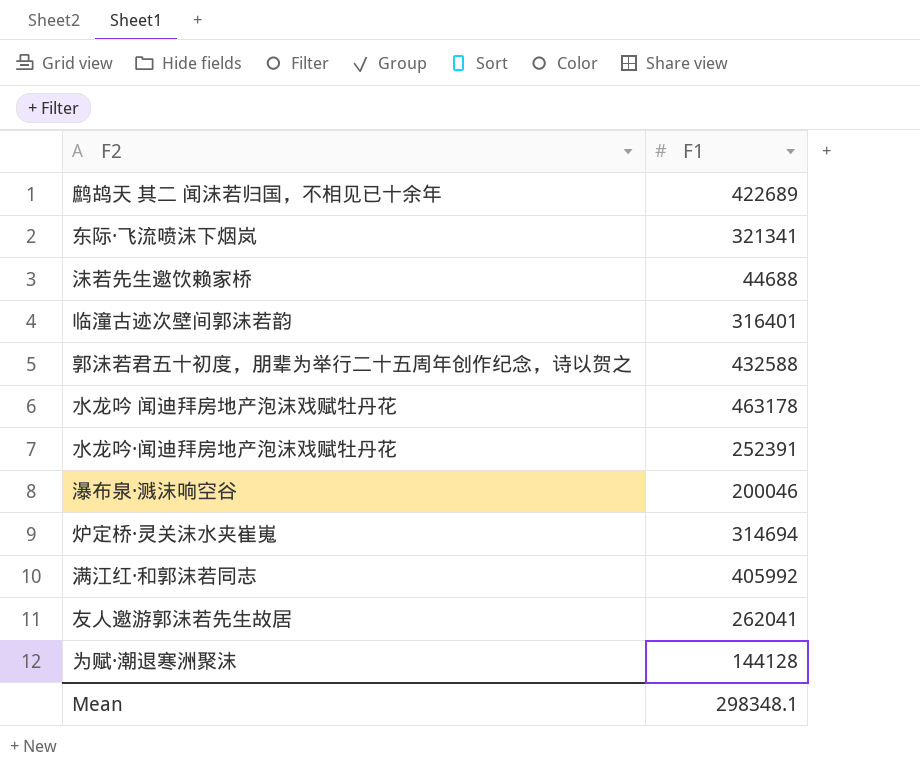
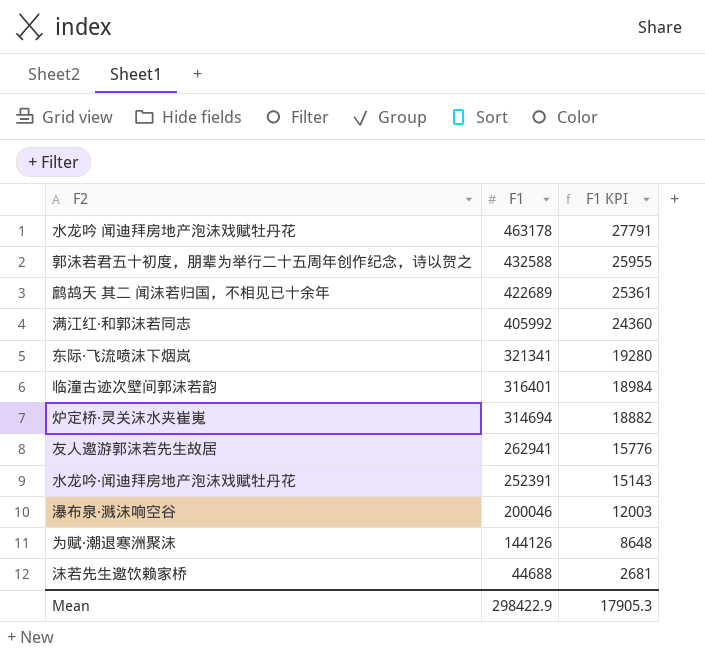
row order: none -> F1 descending
column F1 KPI | formula: none -> [F1] * 0.06
友人邀游郭沫若先生故居 | F1: 262041 -> 262941
为赋·潮退寒洲聚沫 | F1: 144128 -> 144126
Mean | F1: 298348.1 -> 298422.9

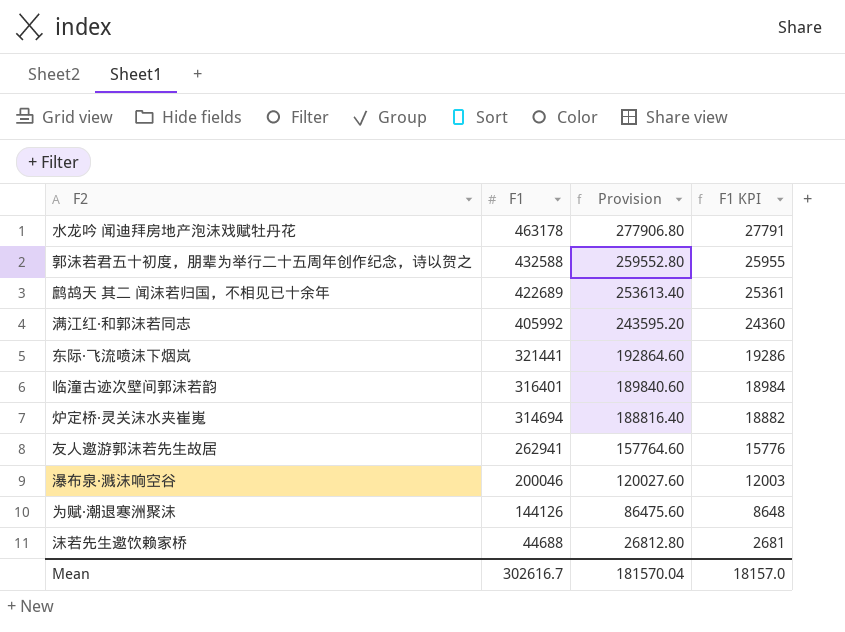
column Provision | formula: none -> [F1] * 0.6
row 水龙吟·闻迪拜房地产泡沫戏赋牡丹花: 252391 | 15143 -> none
东际·飞流喷沫下烟岚 | F1: 321341 -> 321441
东际·飞流喷沫下烟岚 | F1 KPI: 19280 -> 19286
Mean | F1: 298422.9 -> 302616.7
Mean | F1 KPI: 17905.3 -> 18157.0

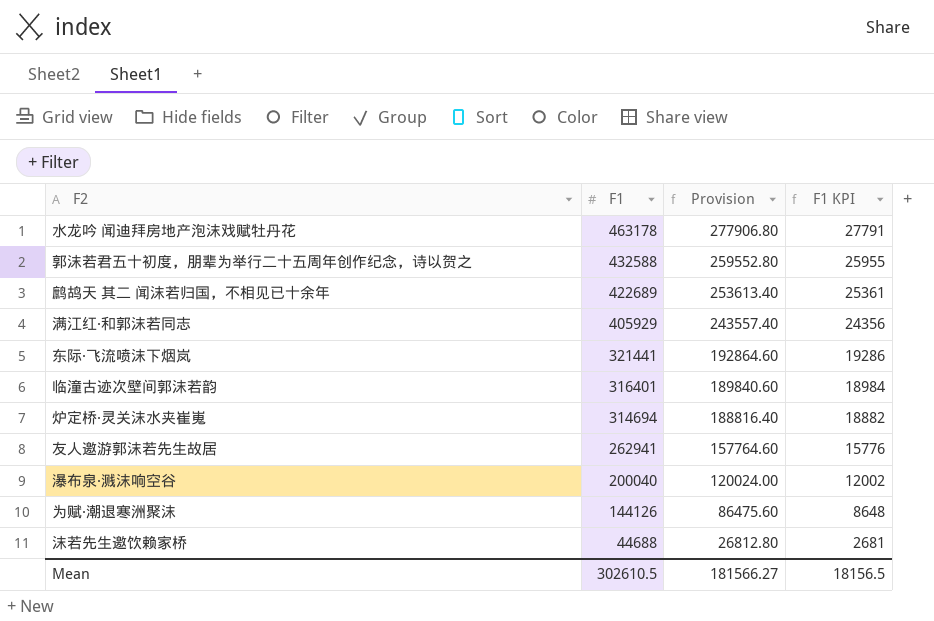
满江红·和郭沫若同志 | F1: 405992 -> 405929
满江红·和郭沫若同志 | Provision: 243595.20 -> 243557.40
满江红·和郭沫若同志 | F1 KPI: 24360 -> 24356
瀑布泉·溅沫响空谷 | F1: 200046 -> 200040
瀑布泉·溅沫响空谷 | Provision: 120027.60 -> 120024.00
瀑布泉·溅沫响空谷 | F1 KPI: 12003 -> 12002
Mean | F1: 302616.7 -> 302610.5
Mean | Provision: 181570.04 -> 181566.27
Mean | F1 KPI: 18157.0 -> 18156.5

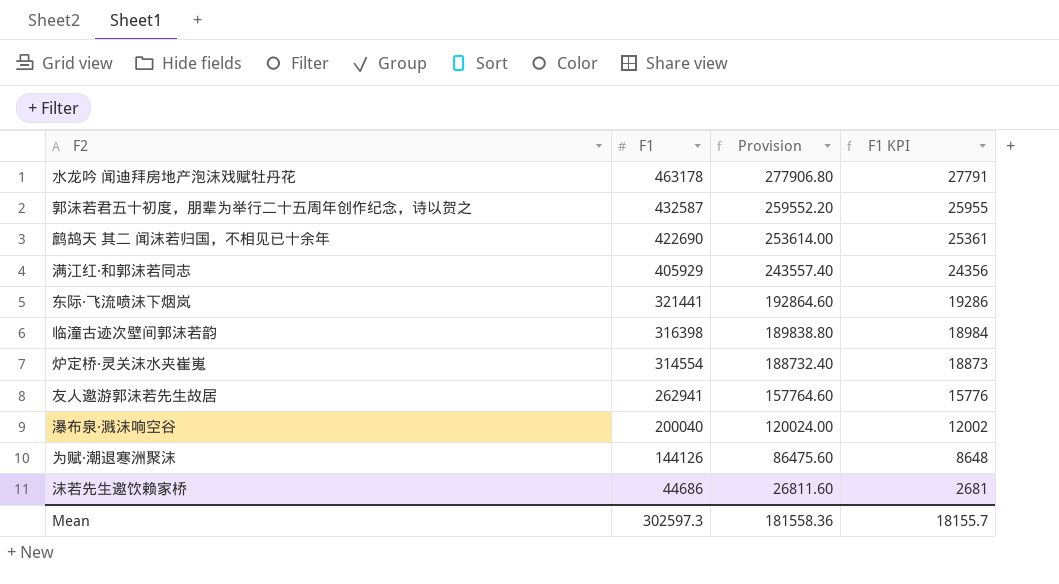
郭沫若君五十初度，朋辈为举行二十五周年创作纪念，诗以贺之 | F1: 432588 -> 432587
郭沫若君五十初度，朋辈为举行二十五周年创作纪念，诗以贺之 | Provision: 259552.80 -> 259552.20
鹧鸪天 其二 闻沫若归国，不相见已十余年 | F1: 422689 -> 422690
鹧鸪天 其二 闻沫若归国，不相见已十余年 | Provision: 253613.40 -> 253614.00
临潼古迹次壁间郭沫若韵 | F1: 316401 -> 316398
临潼古迹次壁间郭沫若韵 | Provision: 189840.60 -> 189838.80
炉定桥·灵关沫水夹崔嵬 | F1: 314694 -> 314554
炉定桥·灵关沫水夹崔嵬 | Provision: 188816.40 -> 188732.40
炉定桥·灵关沫水夹崔嵬 | F1 KPI: 18882 -> 18873
沫若先生邀饮赖家桥 | F1: 44688 -> 44686
沫若先生邀饮赖家桥 | Provision: 26812.80 -> 26811.60
Mean | F1: 302610.5 -> 302597.3
Mean | Provision: 181566.27 -> 181558.36
Mean | F1 KPI: 18156.5 -> 18155.7

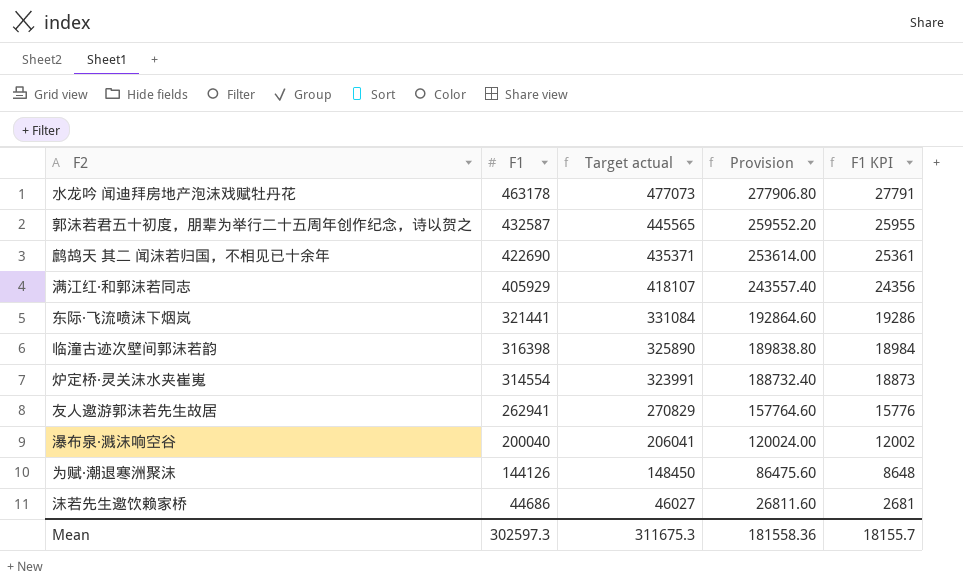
column Target actual | formula: none -> [F1] * 1.03

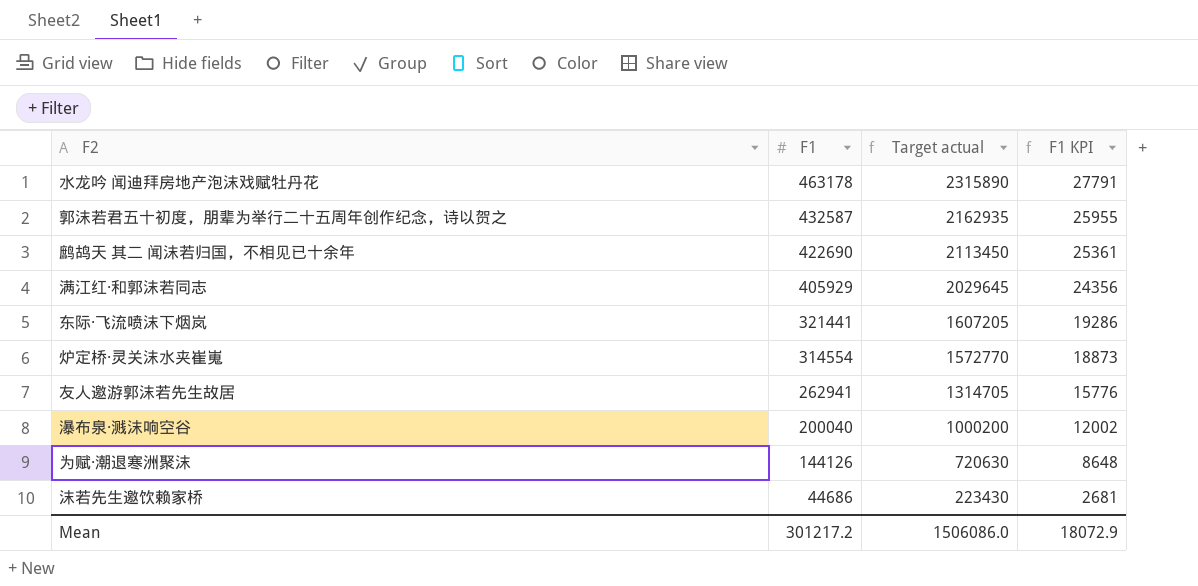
column Provision | formula: [F1] * 0.6 -> none
column Target actual | formula: [F1] * 1.03 -> [F1] * 5
row 临潼古迹次壁间郭沫若韵: 316398 | 325890 | 189838.80 | 18984 -> none
Mean | F1: 302597.3 -> 301217.2
Mean | Target actual: 311675.3 -> 1506086.0
Mean | F1 KPI: 18155.7 -> 18072.9

